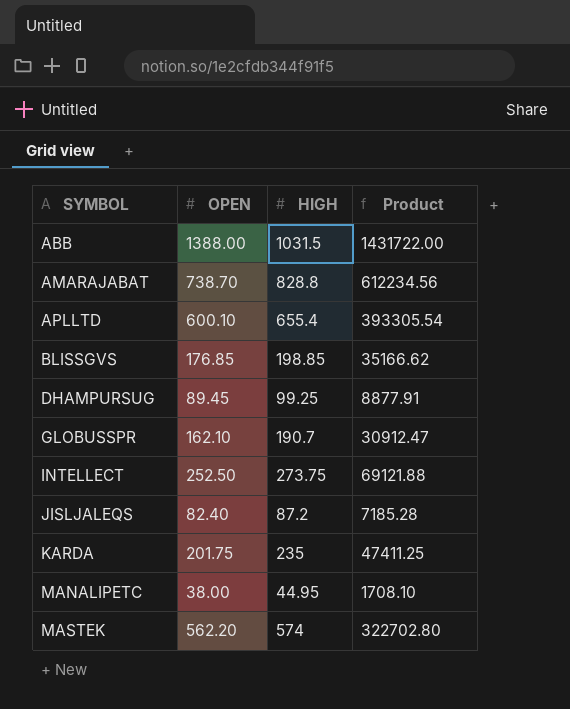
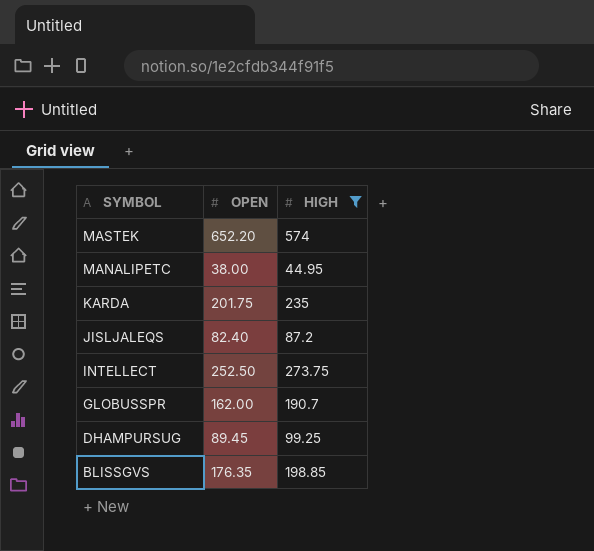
filter: none -> HIGH <= 574
row order: SYMBOL ascending -> SYMBOL descending
column Product | formula: [OPEN] * [HIGH] -> none
MASTEK | OPEN: 562.20 -> 652.20
GLOBUSSPR | OPEN: 162.10 -> 162.00
BLISSGVS | OPEN: 176.85 -> 176.35

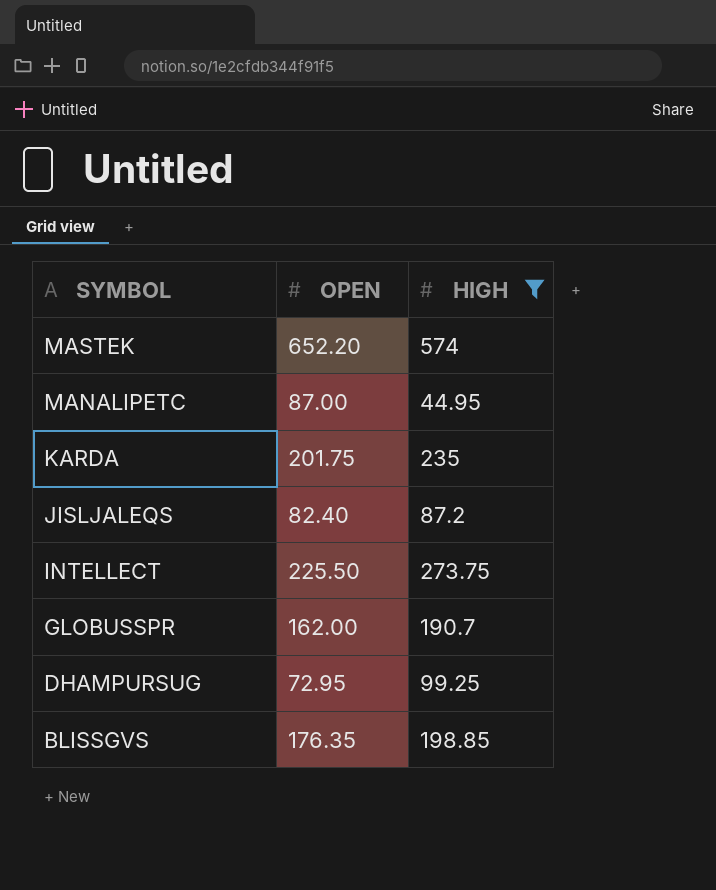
MANALIPETC | OPEN: 38.00 -> 87.00
INTELLECT | OPEN: 252.50 -> 225.50
DHAMPURSUG | OPEN: 89.45 -> 72.95

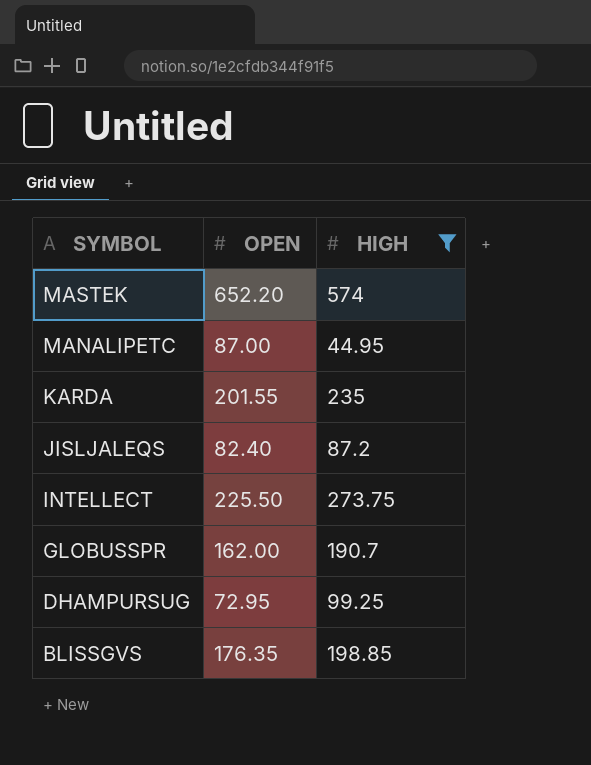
KARDA | OPEN: 201.75 -> 201.55

